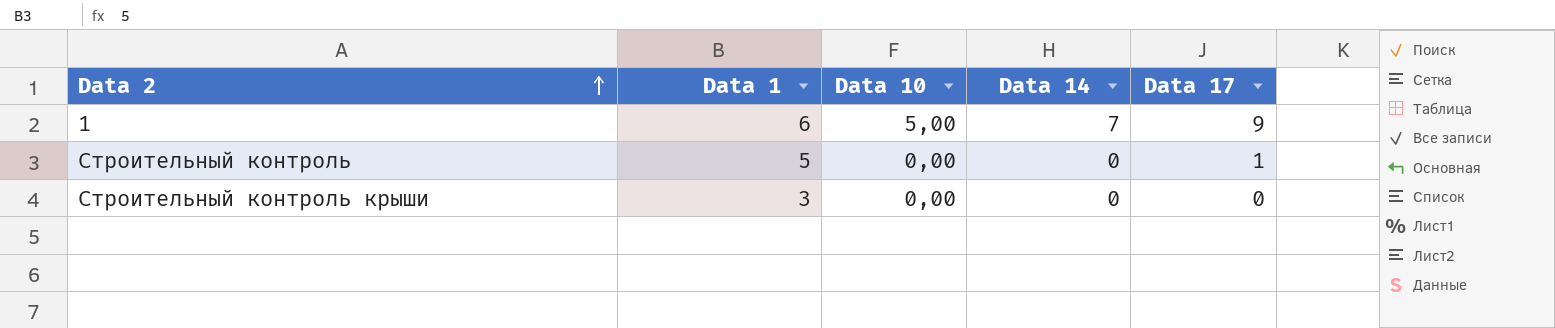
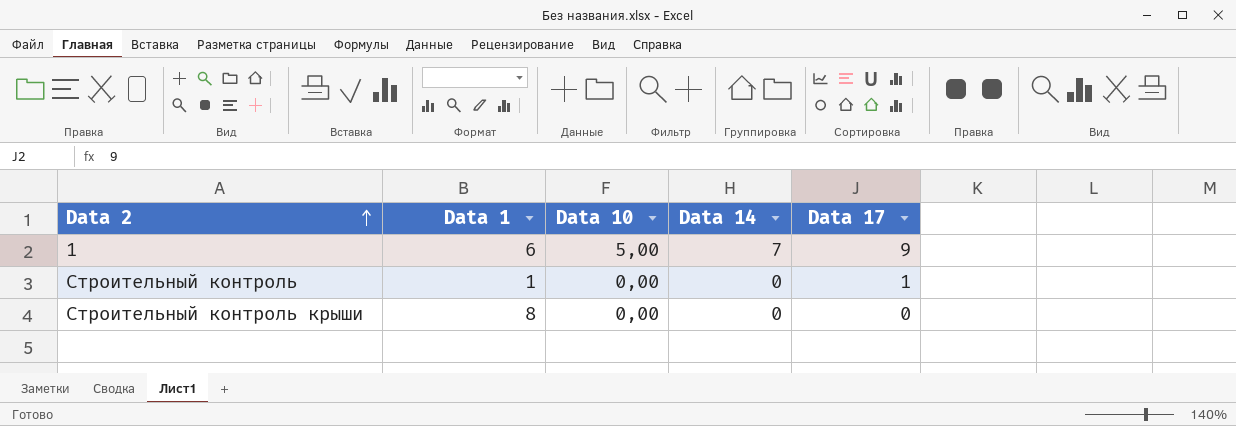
Строительный контроль | Data 1: 5 -> 1
Строительный контроль крыши | Data 1: 3 -> 8

